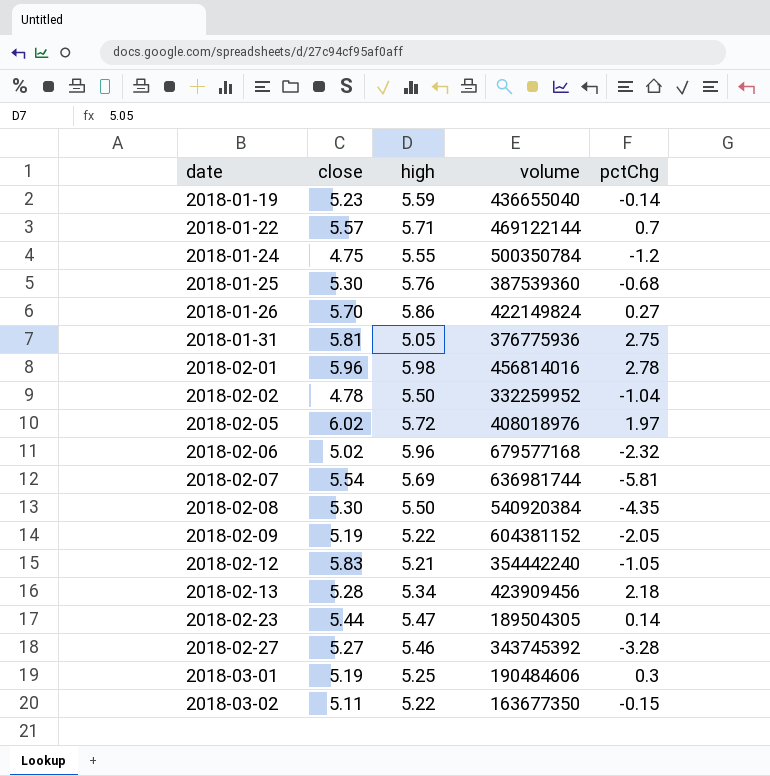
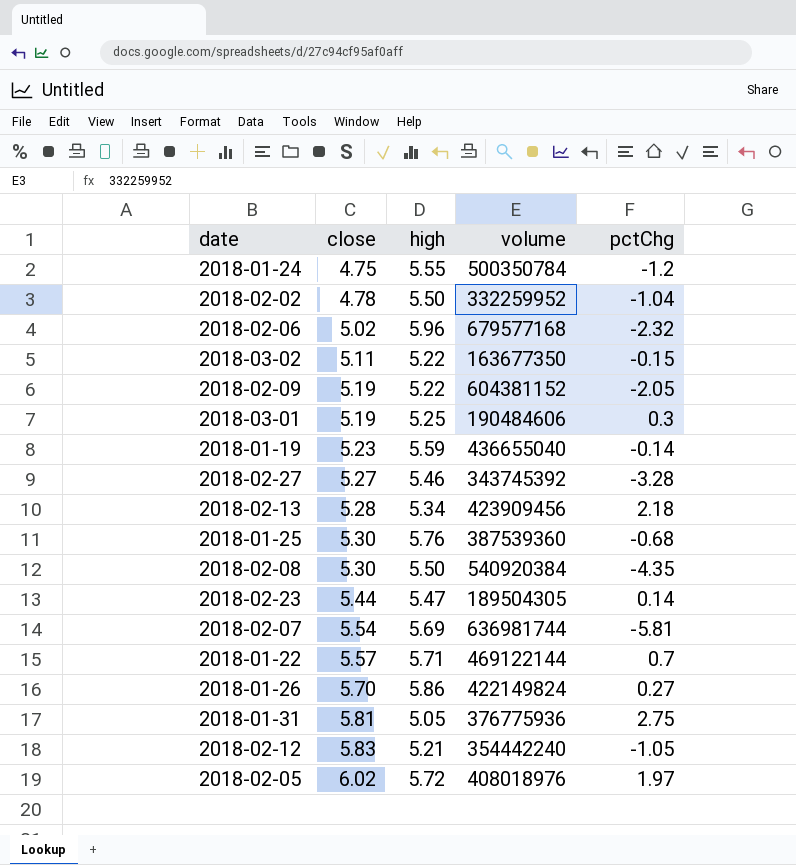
row order: date ascending -> close ascending
row 2018-02-01: 5.96 | 5.98 | 456814016 | 2.78 -> none

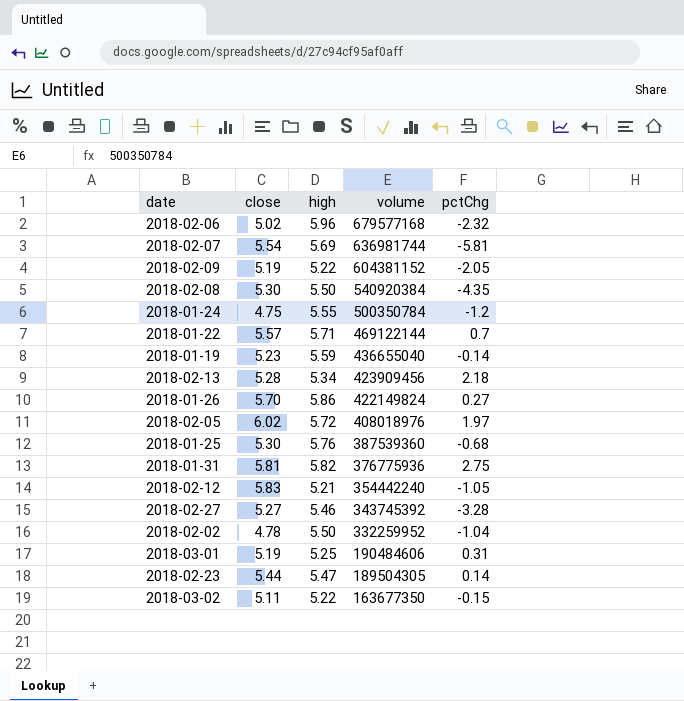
row order: close ascending -> volume descending
2018-01-31 | high: 5.05 -> 5.82
2018-03-01 | pctChg: 0.3 -> 0.31

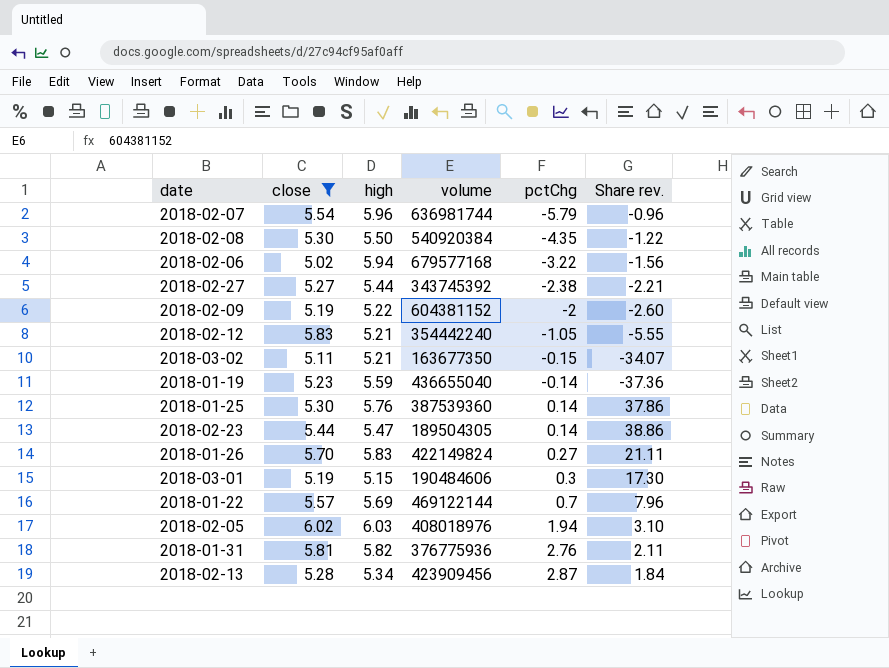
filter: none -> close >= 5.02
row order: volume descending -> pctChg ascending
column Share rev. | formula: none -> [close] / [pctChg]
2018-02-07 | high: 5.69 -> 5.96
2018-02-07 | pctChg: -5.81 -> -5.79
2018-02-06 | high: 5.96 -> 5.94
2018-02-06 | pctChg: -2.32 -> -3.22
2018-02-27 | high: 5.46 -> 5.44
2018-02-27 | pctChg: -3.28 -> -2.38
2018-02-09 | pctChg: -2.05 -> -2
2018-03-02 | high: 5.22 -> 5.21
2018-01-25 | pctChg: -0.68 -> 0.14
2018-01-26 | high: 5.86 -> 5.83
2018-03-01 | high: 5.25 -> 5.15
2018-03-01 | pctChg: 0.31 -> 0.3
2018-01-22 | high: 5.71 -> 5.69
2018-02-05 | high: 5.72 -> 6.03
2018-02-05 | pctChg: 1.97 -> 1.94
2018-01-31 | pctChg: 2.75 -> 2.76
2018-02-13 | pctChg: 2.18 -> 2.87

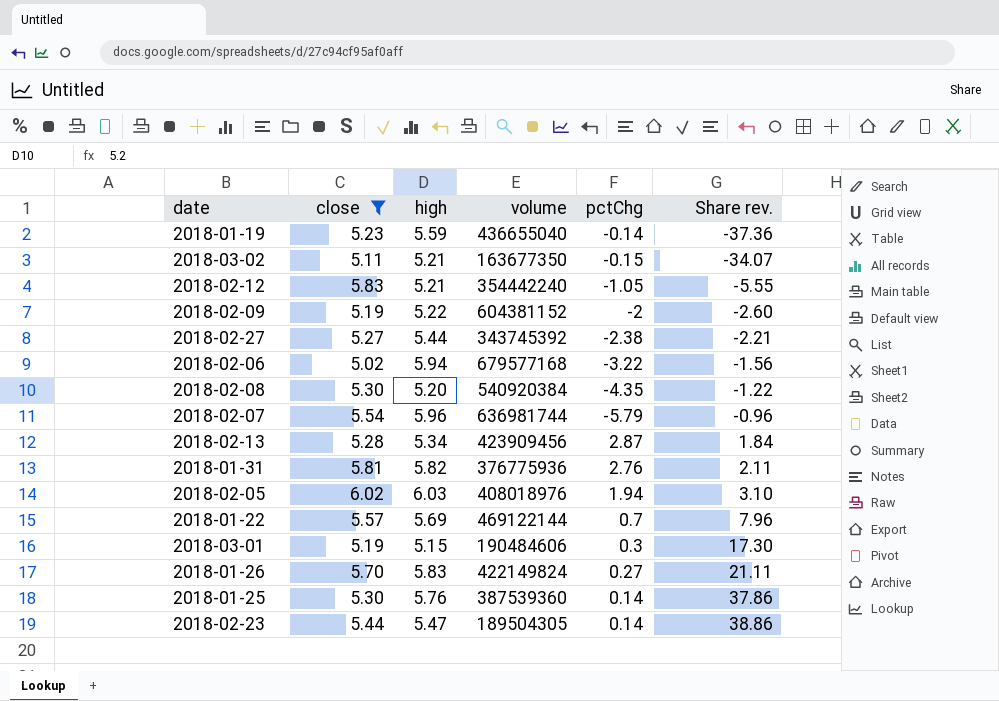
row order: pctChg ascending -> Share rev. ascending
2018-02-08 | high: 5.50 -> 5.20

